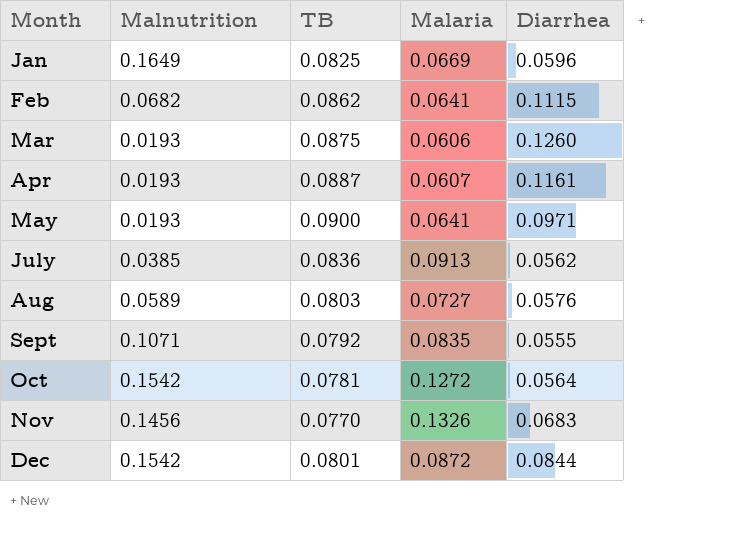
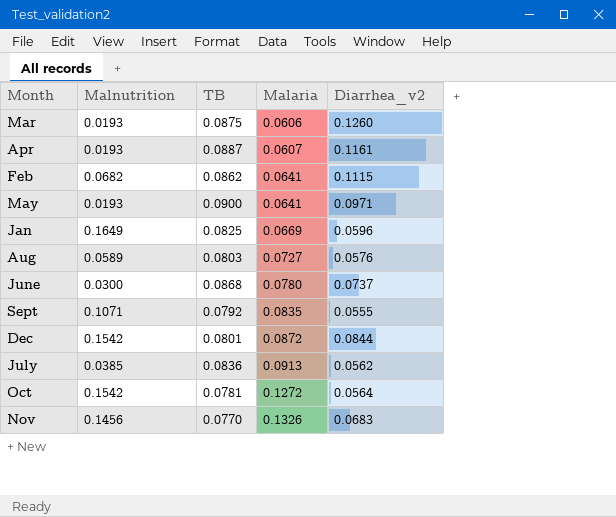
row order: Month ascending -> Malaria ascending
column name: Diarrhea -> Diarrhea_v2
row June: none -> 0.0300 | 0.0868 | 0.0780 | 0.0737

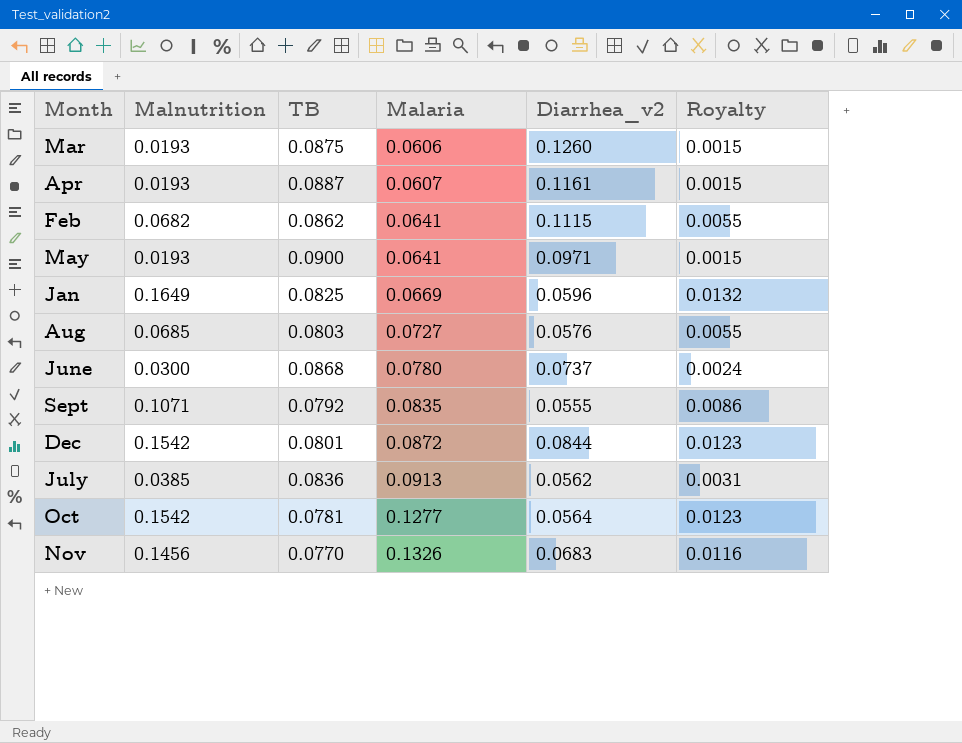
column Royalty | formula: none -> [Malnutrition] * 0.08
Aug | Malnutrition: 0.0589 -> 0.0685
Oct | Malaria: 0.1272 -> 0.1277

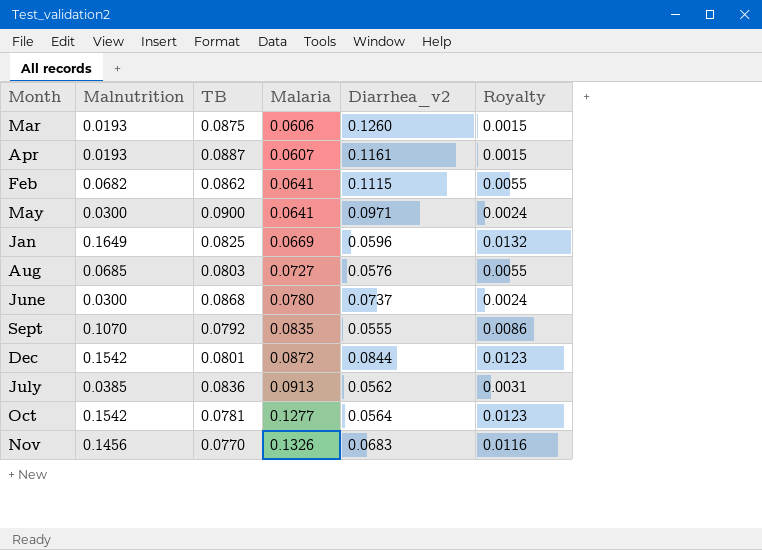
May | Malnutrition: 0.0193 -> 0.0300
May | Royalty: 0.0015 -> 0.0024
Sept | Malnutrition: 0.1071 -> 0.1070

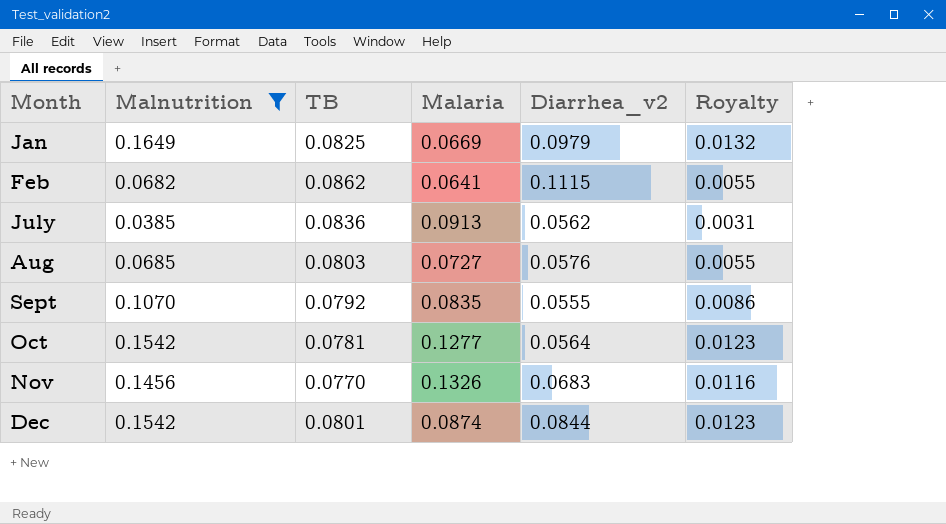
filter: none -> Malnutrition >= 0.0385
row order: Malaria ascending -> Month ascending
Jan | Diarrhea_v2: 0.0596 -> 0.0979
Dec | Malaria: 0.0872 -> 0.0874

